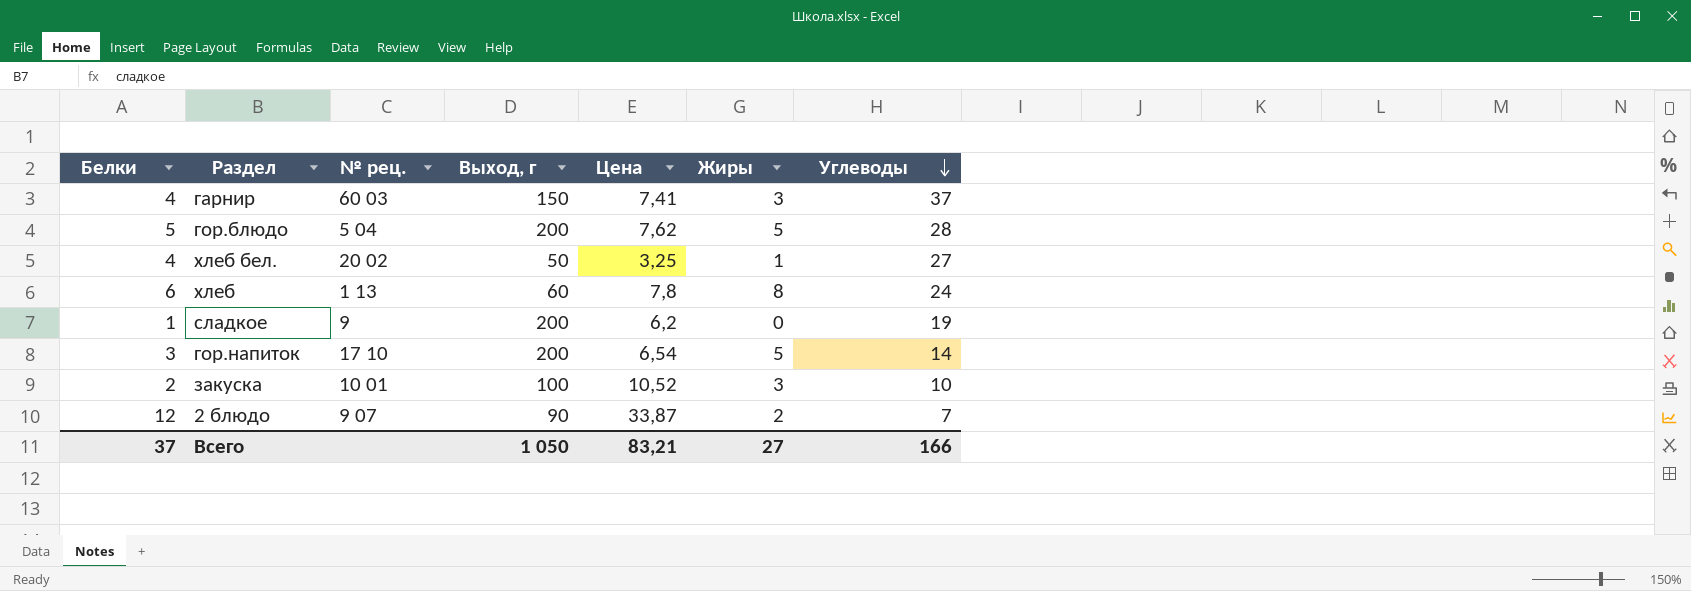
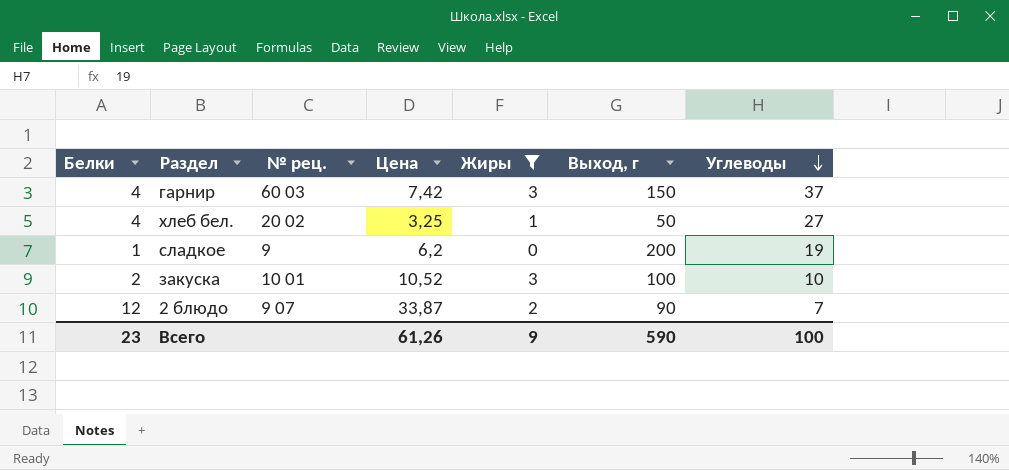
filter: none -> Жиры <= 3
column Выход, г | position: 4 -> 6
гарнир | Цена: 7,41 -> 7,42
Всего | Белки: 37 -> 23
Всего | Цена: 83,21 -> 61,26
Всего | Жиры: 27 -> 9
Всего | Выход, г: 1 050 -> 590
Всего | Углеводы: 166 -> 100

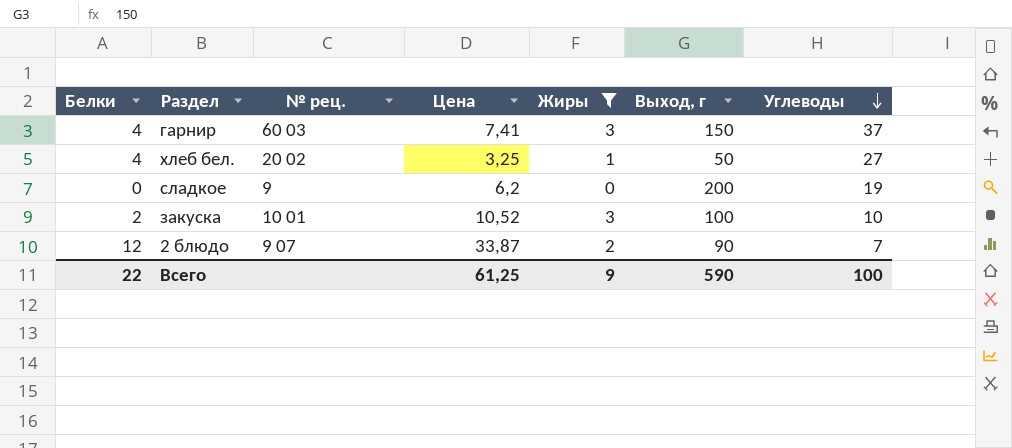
гарнир | Цена: 7,42 -> 7,41
сладкое | Белки: 1 -> 0
Всего | Белки: 23 -> 22
Всего | Цена: 61,26 -> 61,25

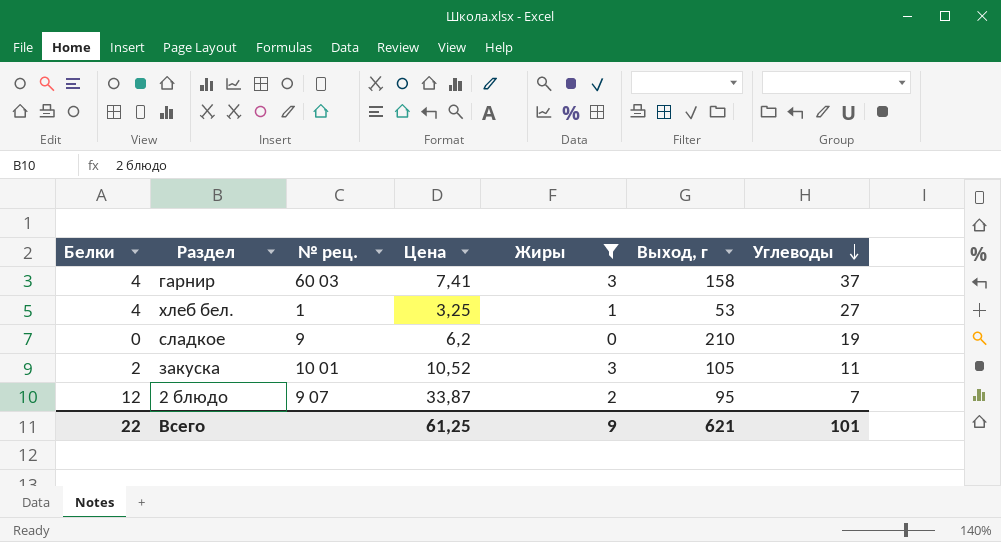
гарнир | Выход, г: 150 -> 158
хлеб бел. | № рец.: 20 02 -> 1
хлеб бел. | Выход, г: 50 -> 53
сладкое | Выход, г: 200 -> 210
закуска | Выход, г: 100 -> 105
закуска | Углеводы: 10 -> 11
2 блюдо | Выход, г: 90 -> 95
Всего | Выход, г: 590 -> 621
Всего | Углеводы: 100 -> 101

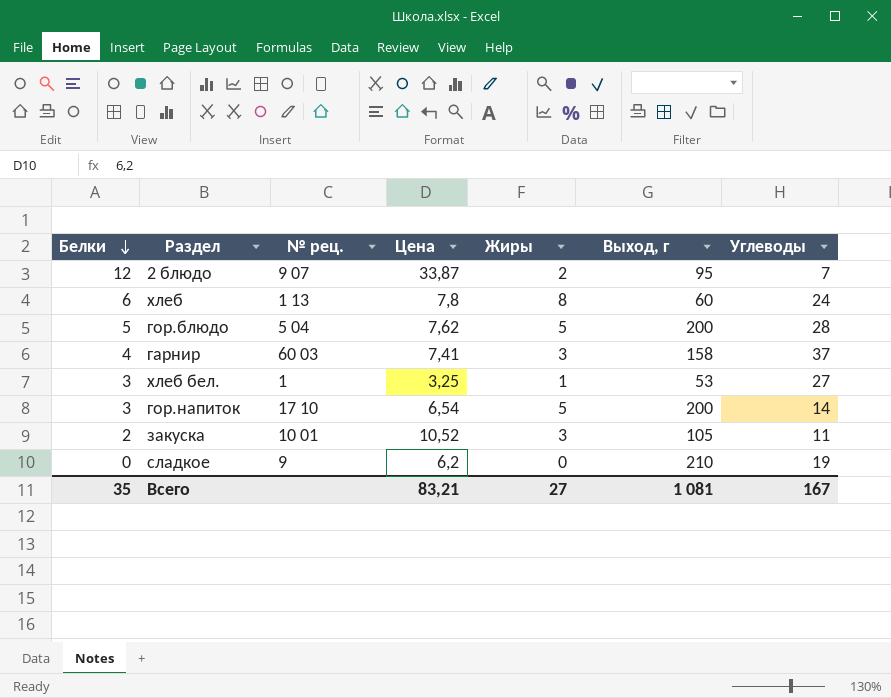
filter: Жиры <= 3 -> none
row order: Углеводы descending -> Белки descending
хлеб бел. | Белки: 4 -> 3
Всего | Белки: 22 -> 35
Всего | Цена: 61,25 -> 83,21
Всего | Жиры: 9 -> 27
Всего | Выход, г: 621 -> 1 081
Всего | Углеводы: 101 -> 167

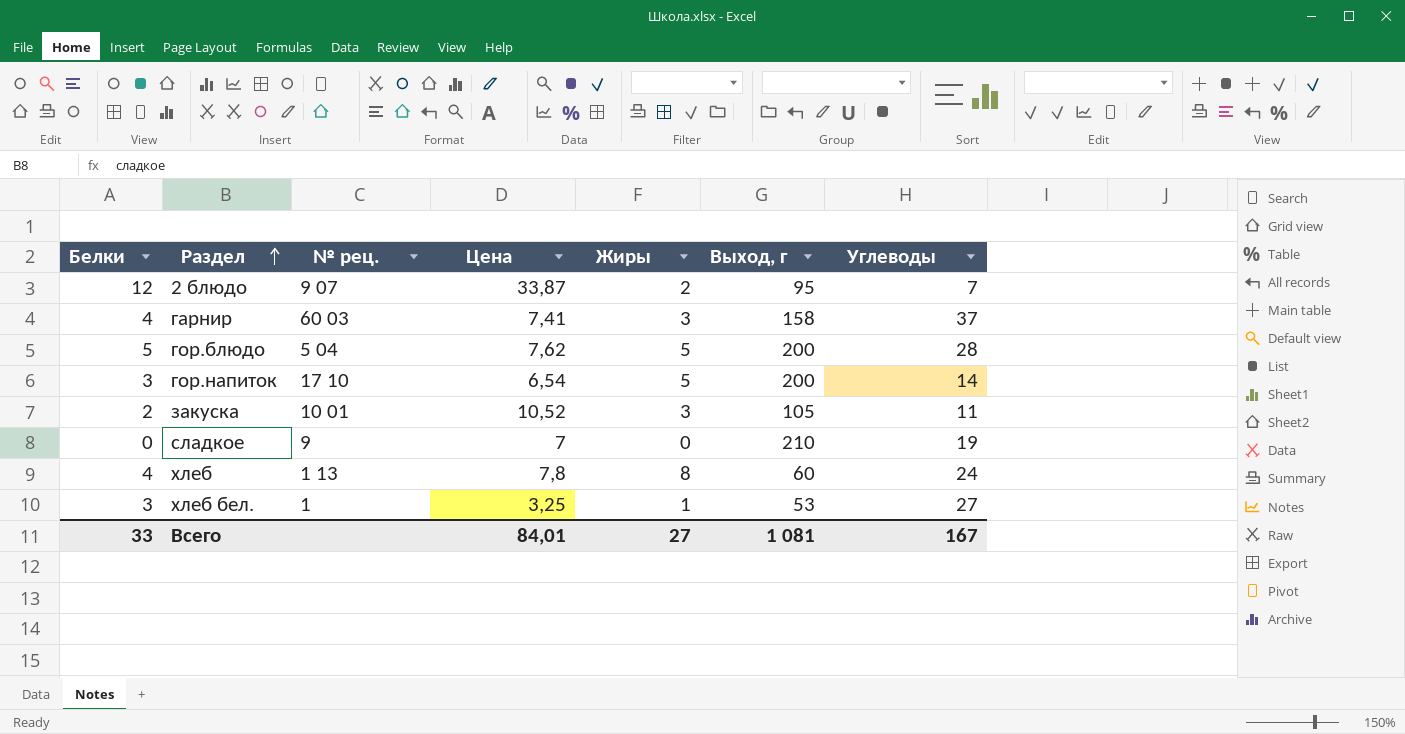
row order: Белки descending -> Раздел ascending
сладкое | Цена: 6,2 -> 7
хлеб | Белки: 6 -> 4
Всего | Белки: 35 -> 33
Всего | Цена: 83,21 -> 84,01

